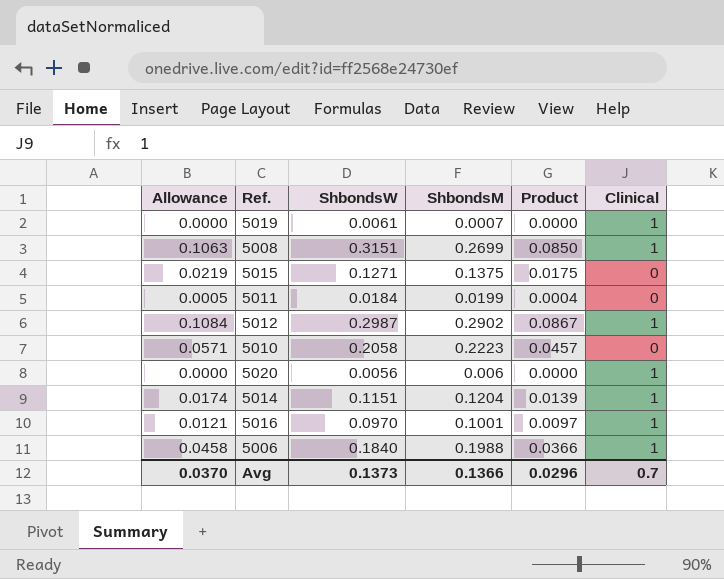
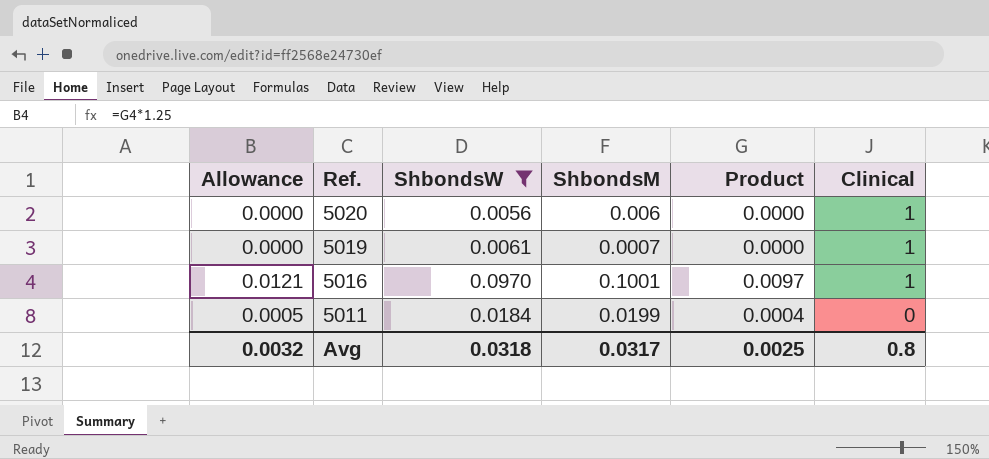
filter: none -> ShbondsW <= 0.0970
row order: none -> Ref. descending
Avg | Allowance: 0.0370 -> 0.0032
Avg | ShbondsW: 0.1373 -> 0.0318
Avg | ShbondsM: 0.1366 -> 0.0317
Avg | Product: 0.0296 -> 0.0025
Avg | Clinical: 0.7 -> 0.8

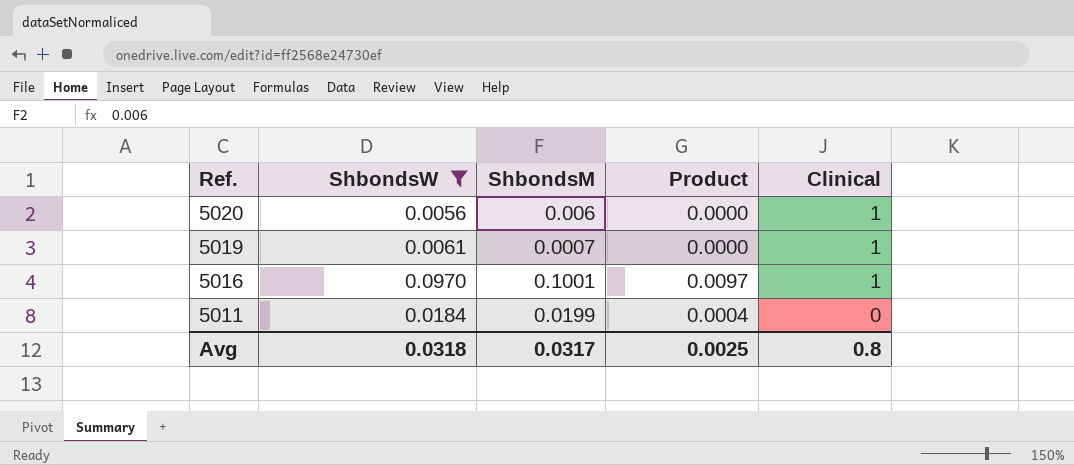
column Allowance | formula: [Product] * 1.25 -> none

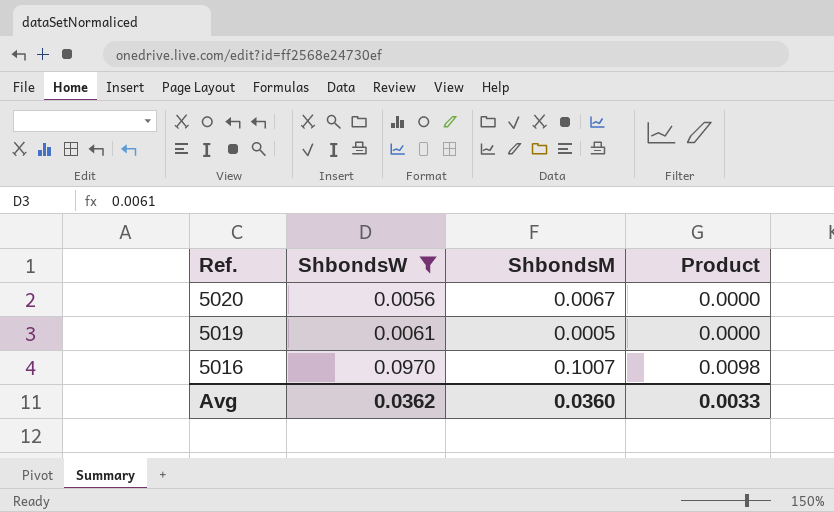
column Clinical | position: 5 -> none
row 5011: 0.0184 | 0.0199 | 0.0004 | 0 -> none
5020 | ShbondsM: 0.006 -> 0.0067
5019 | ShbondsM: 0.0007 -> 0.0005
5016 | ShbondsM: 0.1001 -> 0.1007
5016 | Product: 0.0097 -> 0.0098
Avg | ShbondsW: 0.0318 -> 0.0362
Avg | ShbondsM: 0.0317 -> 0.0360
Avg | Product: 0.0025 -> 0.0033

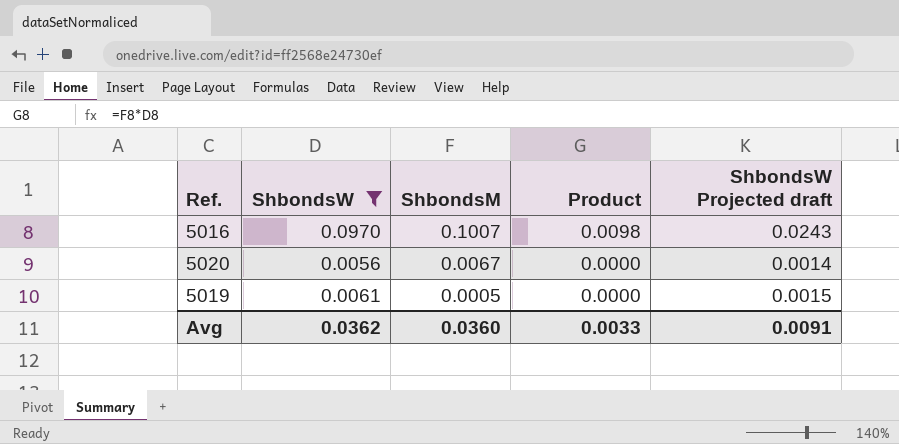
row order: Ref. descending -> ShbondsM descending
column ShbondsW Projected draft | formula: none -> [ShbondsW] * 0.25

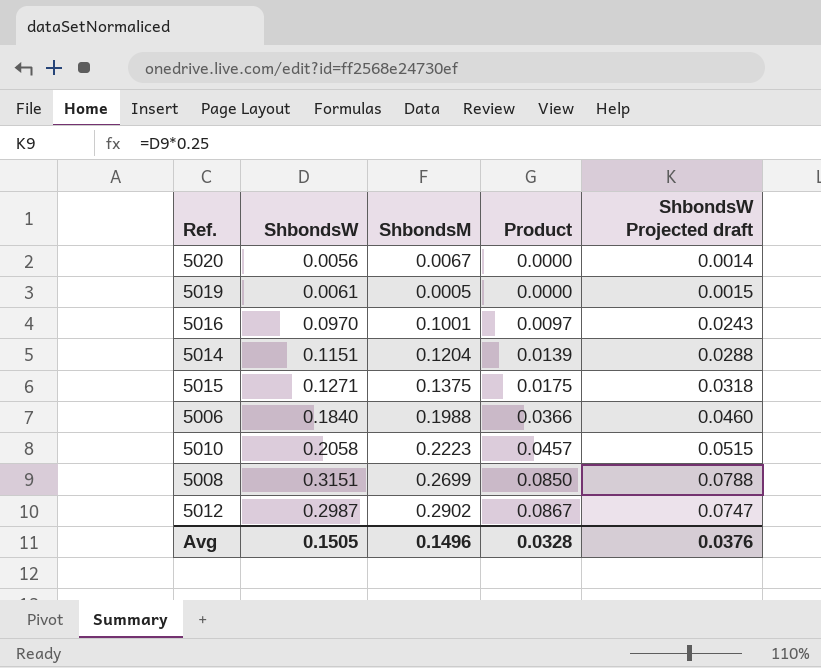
filter: ShbondsW <= 0.0970 -> none
row order: ShbondsM descending -> Product ascending
5016 | ShbondsM: 0.1007 -> 0.1001
5016 | Product: 0.0098 -> 0.0097
Avg | ShbondsW: 0.0362 -> 0.1505
Avg | ShbondsM: 0.0360 -> 0.1496
Avg | Product: 0.0033 -> 0.0328
Avg | ShbondsW Projected draft: 0.0091 -> 0.0376

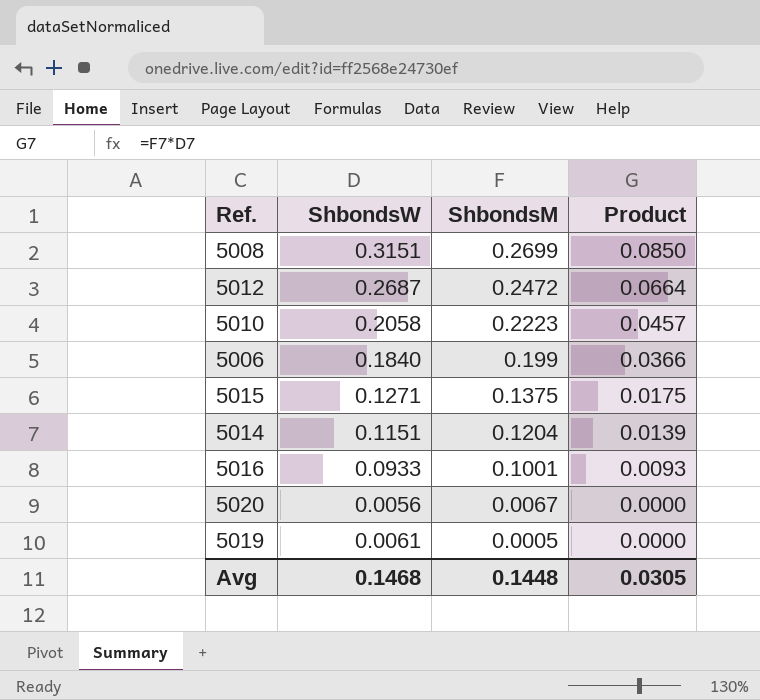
row order: Product ascending -> ShbondsM descending
column ShbondsW Projected draft | formula: [ShbondsW] * 0.25 -> none
5012 | ShbondsW: 0.2987 -> 0.2687
5012 | ShbondsM: 0.2902 -> 0.2472
5012 | Product: 0.0867 -> 0.0664
5006 | ShbondsM: 0.1988 -> 0.199
5016 | ShbondsW: 0.0970 -> 0.0933
5016 | Product: 0.0097 -> 0.0093
Avg | ShbondsW: 0.1505 -> 0.1468
Avg | ShbondsM: 0.1496 -> 0.1448
Avg | Product: 0.0328 -> 0.0305

